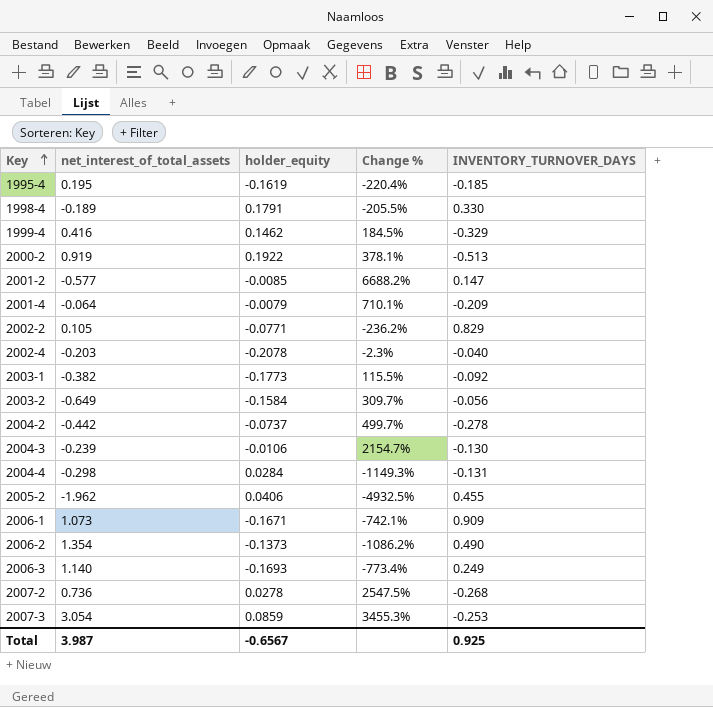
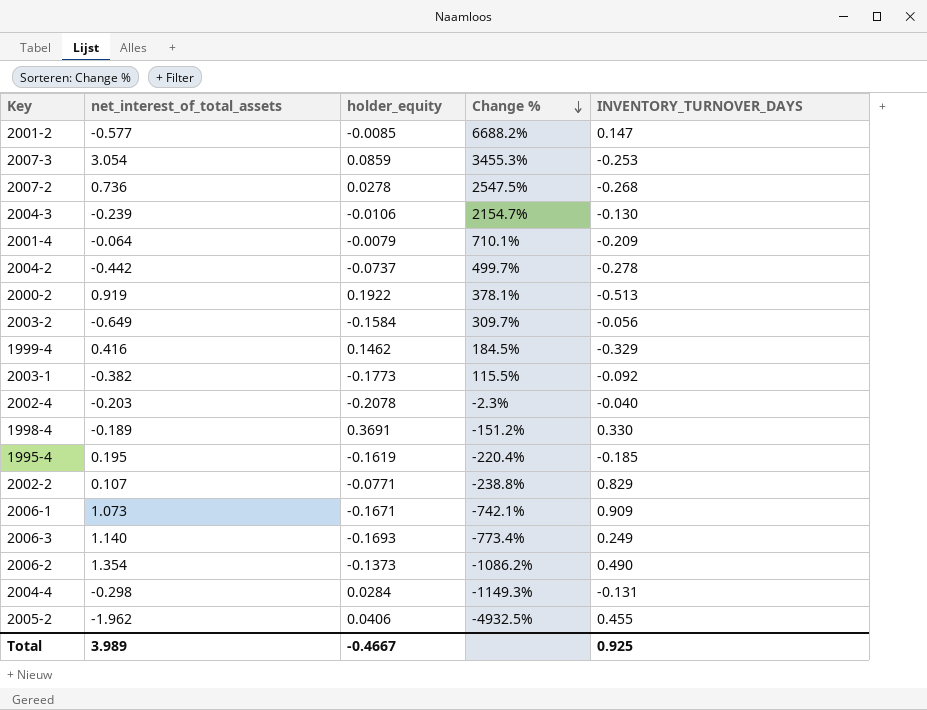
row order: Key ascending -> Change % descending
1998-4 | holder_equity: 0.1791 -> 0.3691
1998-4 | Change %: -205.5% -> -151.2%
2002-2 | net_interest_of_total_assets: 0.105 -> 0.107
2002-2 | Change %: -236.2% -> -238.8%
Total | net_interest_of_total_assets: 3.987 -> 3.989
Total | holder_equity: -0.6567 -> -0.4667

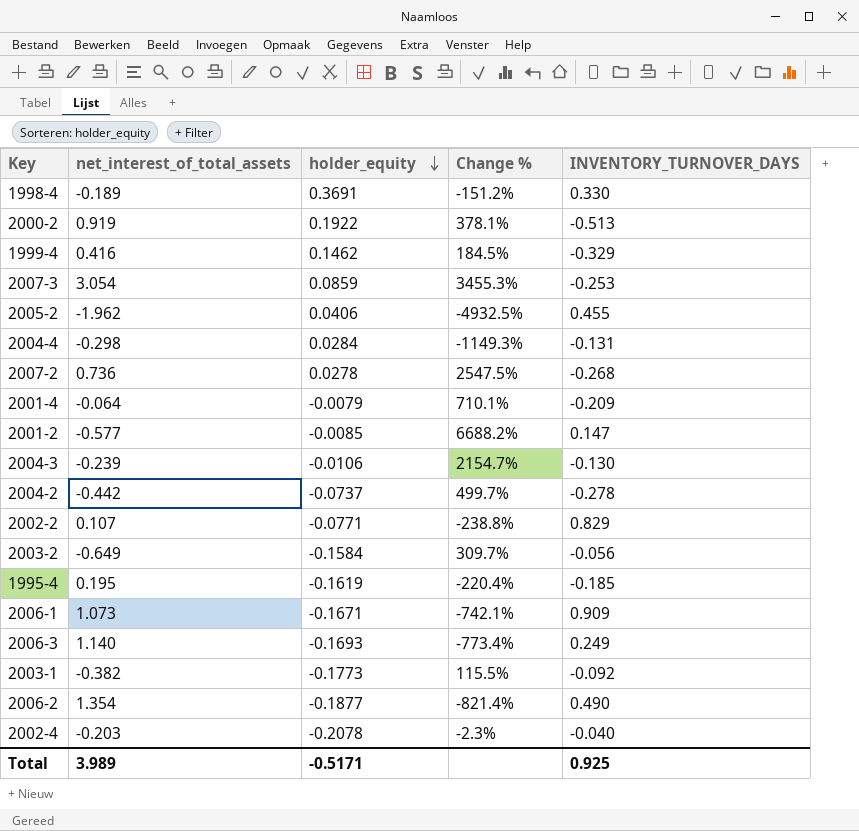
row order: Change % descending -> holder_equity descending
2006-2 | holder_equity: -0.1373 -> -0.1877
2006-2 | Change %: -1086.2% -> -821.4%
Total | holder_equity: -0.4667 -> -0.5171

